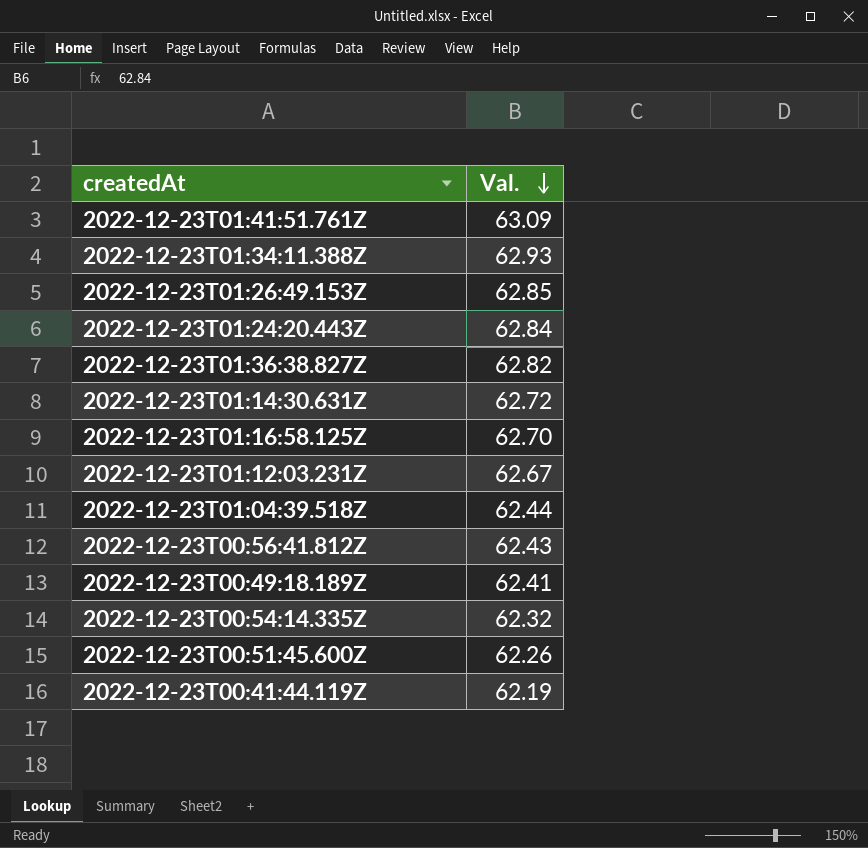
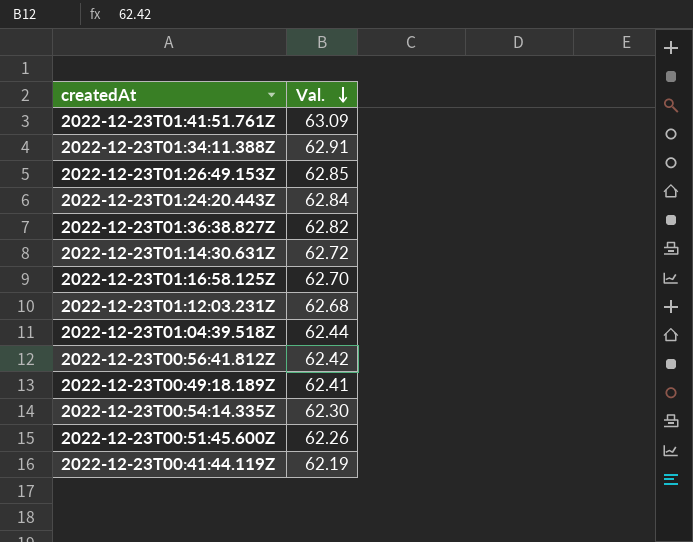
2022-12-23T01:34:11.388Z | Val.: 62.93 -> 62.91
2022-12-23T01:12:03.231Z | Val.: 62.67 -> 62.68
2022-12-23T00:56:41.812Z | Val.: 62.43 -> 62.42
2022-12-23T00:54:14.335Z | Val.: 62.32 -> 62.30

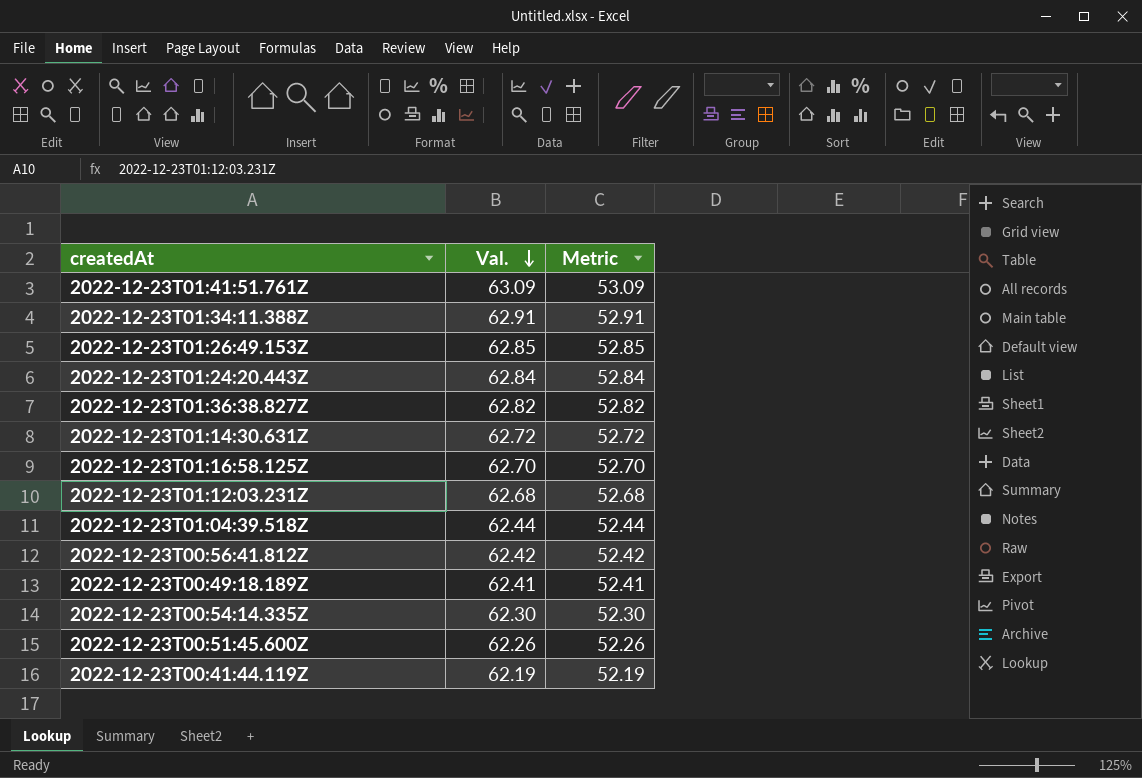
column Metric | formula: none -> [Val.] - 10

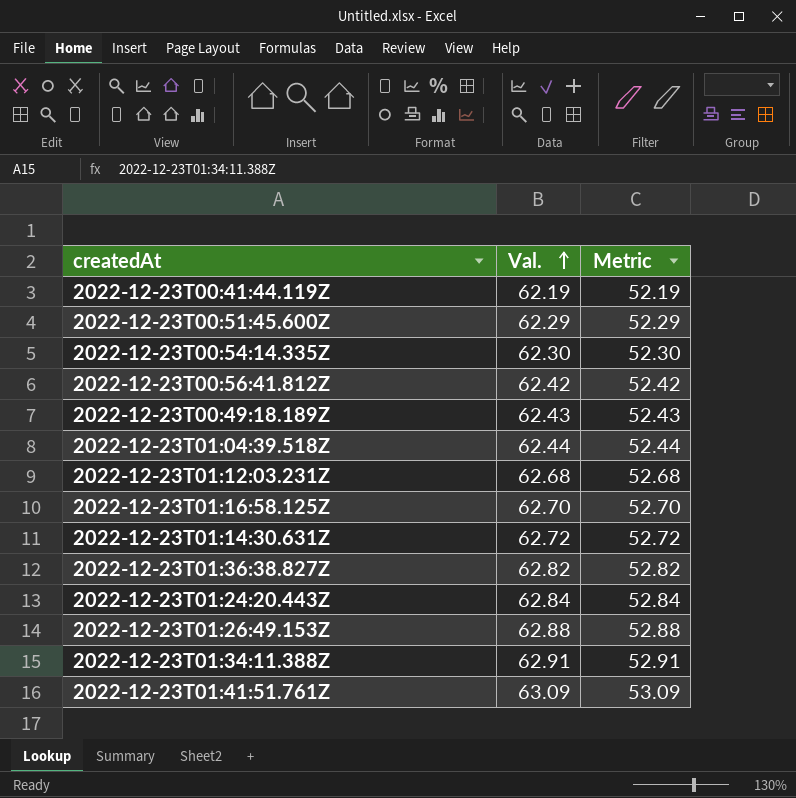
row order: Val. descending -> Val. ascending
2022-12-23T00:51:45.600Z | Val.: 62.26 -> 62.29
2022-12-23T00:51:45.600Z | Metric: 52.26 -> 52.29
2022-12-23T00:49:18.189Z | Val.: 62.41 -> 62.43
2022-12-23T00:49:18.189Z | Metric: 52.41 -> 52.43
2022-12-23T01:26:49.153Z | Val.: 62.85 -> 62.88
2022-12-23T01:26:49.153Z | Metric: 52.85 -> 52.88

